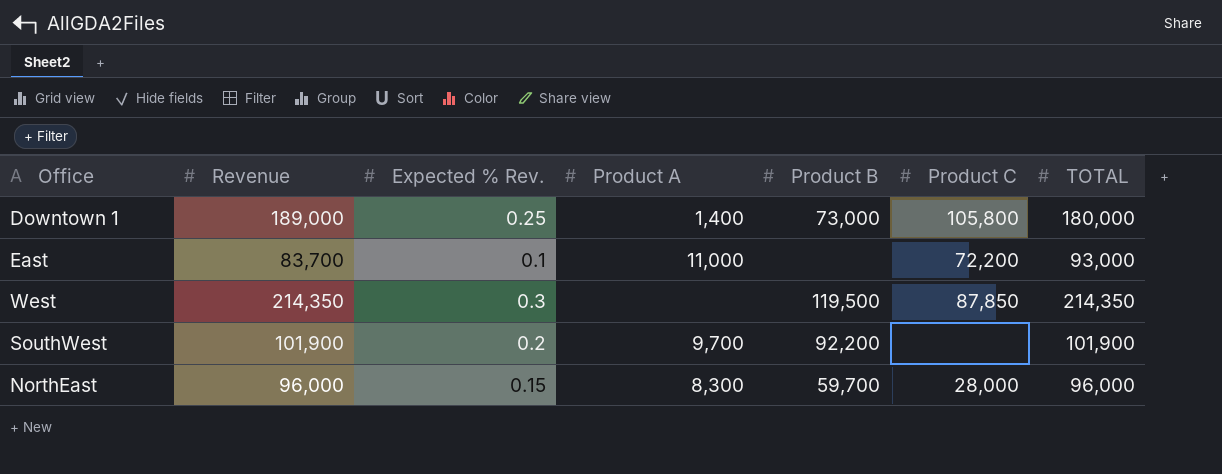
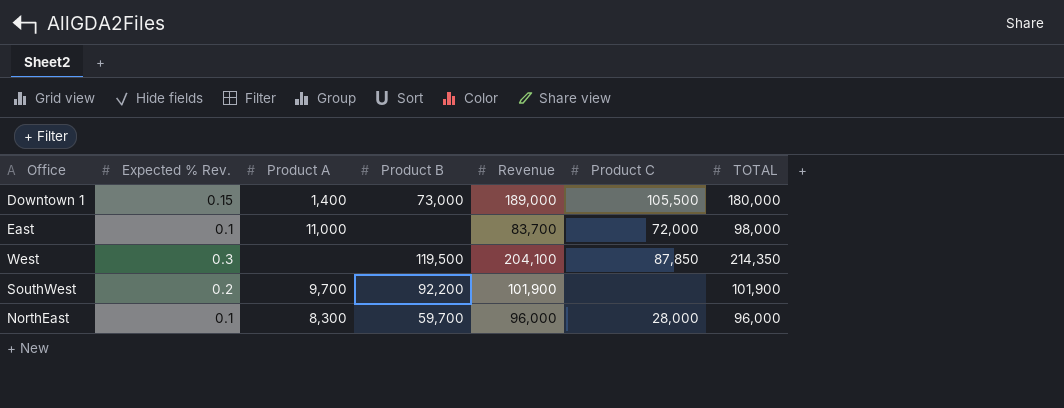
column Revenue | position: 2 -> 5
Downtown 1 | Expected % Rev.: 0.25 -> 0.15
Downtown 1 | Product C: 105,800 -> 105,500
East | Product C: 72,200 -> 72,000
East | TOTAL: 93,000 -> 98,000
West | Revenue: 214,350 -> 204,100
NorthEast | Expected % Rev.: 0.15 -> 0.1

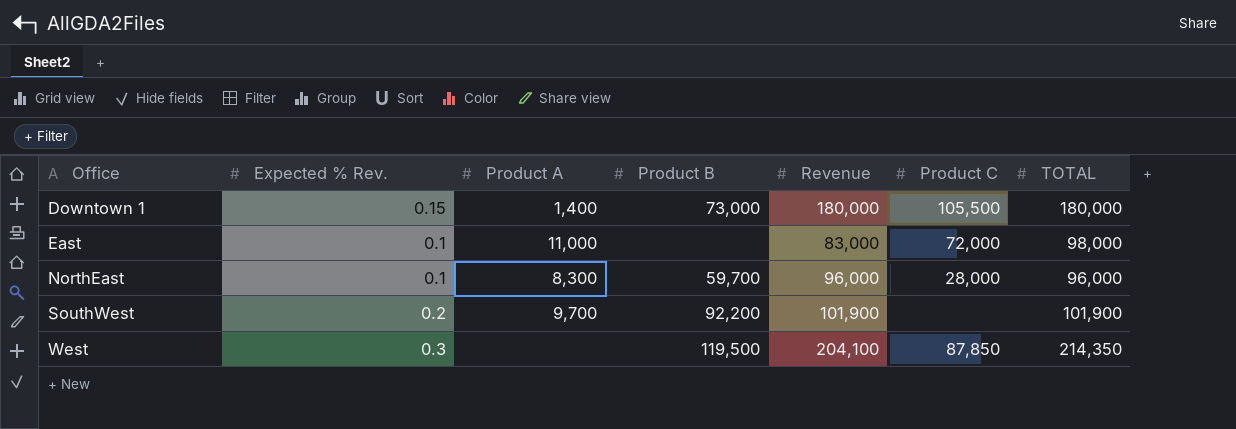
row order: none -> Office ascending
Downtown 1 | Revenue: 189,000 -> 180,000
East | Revenue: 83,700 -> 83,000

